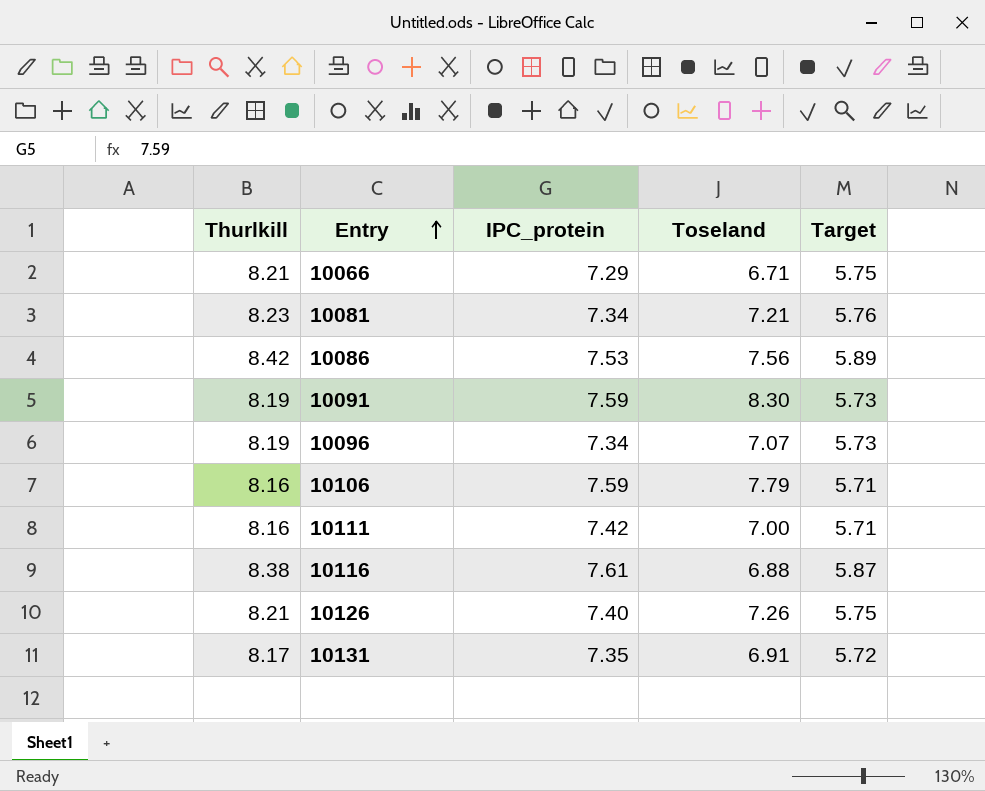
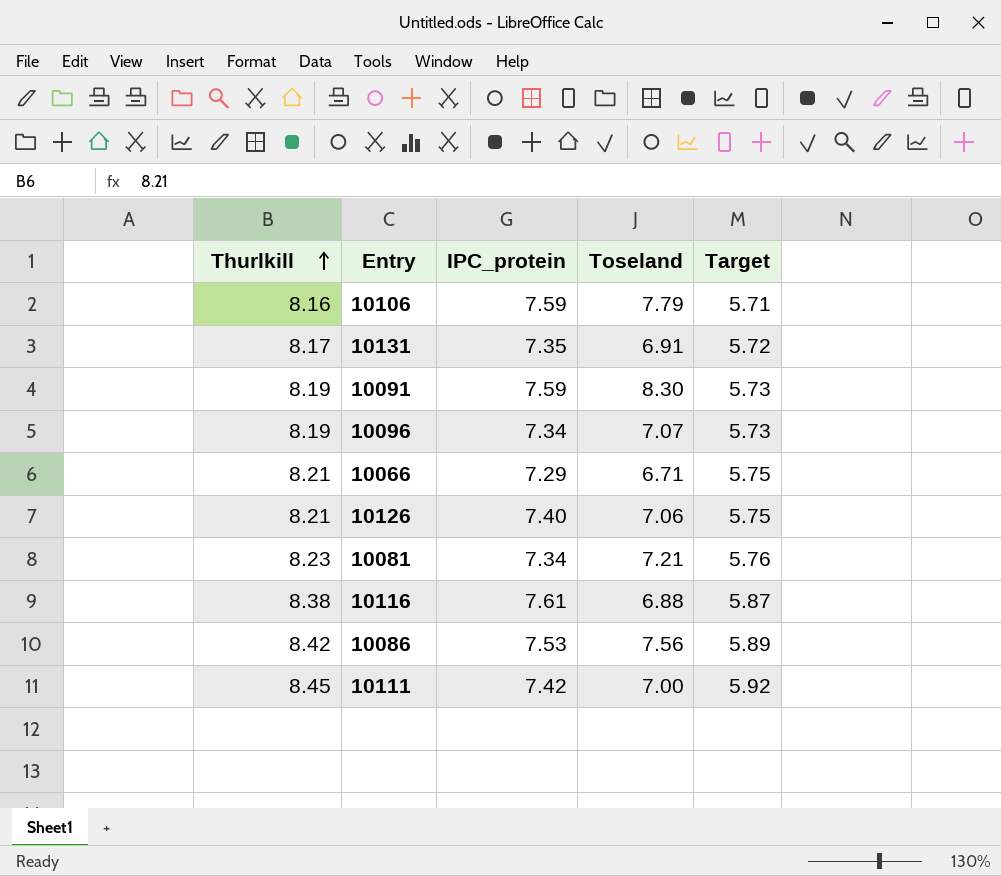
row order: Entry ascending -> Thurlkill ascending
10126 | Toseland: 7.26 -> 7.06
10111 | Thurlkill: 8.16 -> 8.45
10111 | Target: 5.71 -> 5.92

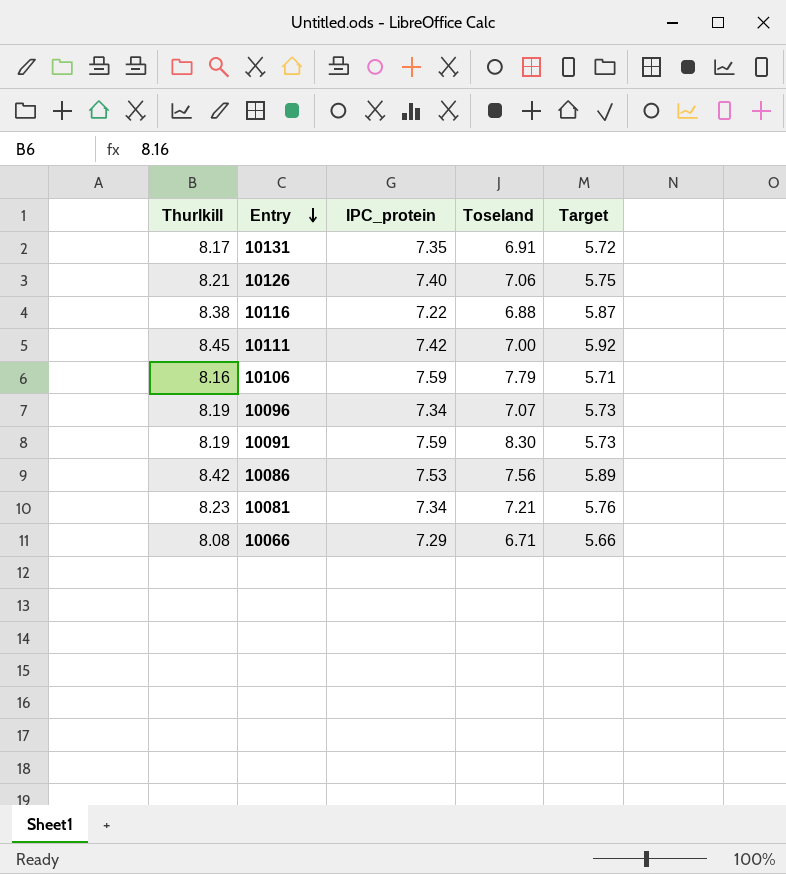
row order: Thurlkill ascending -> Entry descending
10116 | IPC_protein: 7.61 -> 7.22
10066 | Thurlkill: 8.21 -> 8.08
10066 | Target: 5.75 -> 5.66

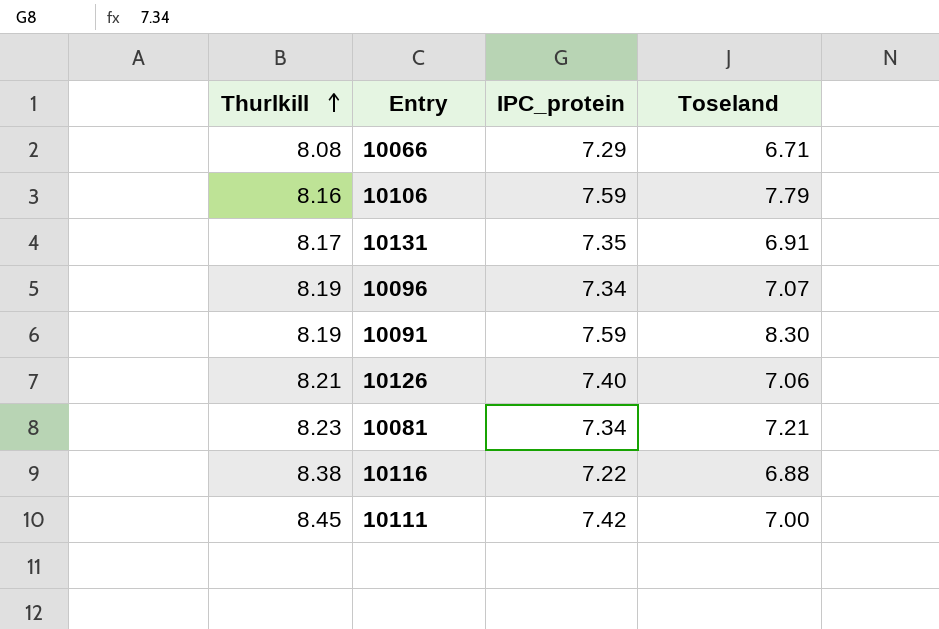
row order: Entry descending -> Thurlkill ascending
column Target | formula: [Thurlkill] * 0.7 -> none
row 10086: 8.42 | 7.53 | 7.56 | 5.89 -> none

